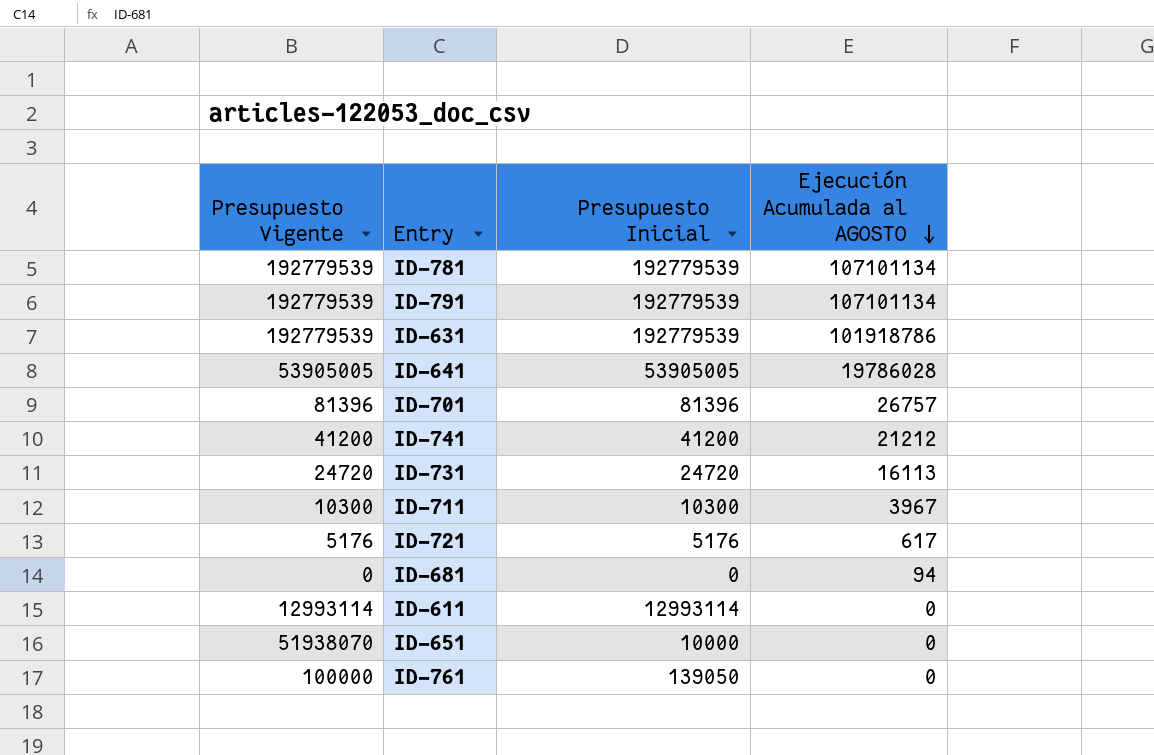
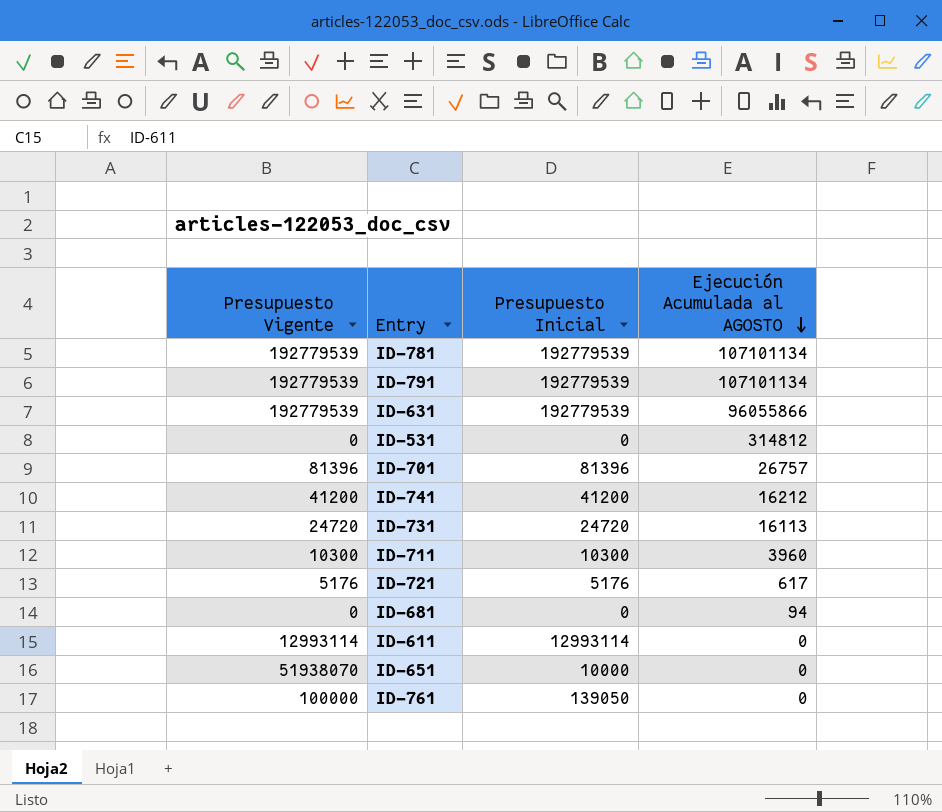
row ID-641: 53905005 | 53905005 | 19786028 -> none
ID-631 | Ejecución Acumulada al AGOSTO: 101918786 -> 96055866
row ID-531: none -> 0 | 0 | 314812
ID-741 | Ejecución Acumulada al AGOSTO: 21212 -> 16212
ID-711 | Ejecución Acumulada al AGOSTO: 3967 -> 3960

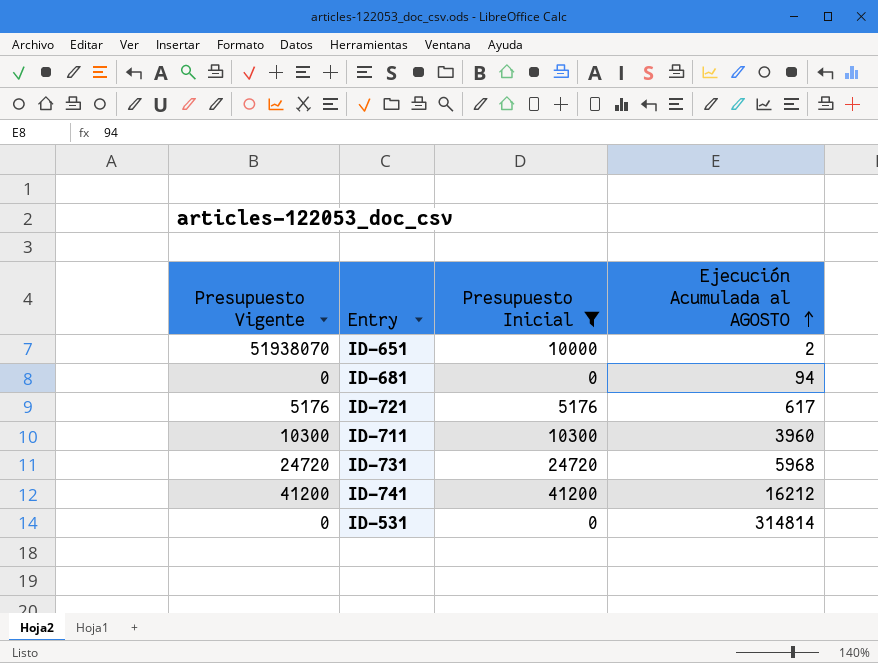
filter: none -> Presupuesto Inicial <= 41200
row order: Ejecución Acumulada al AGOSTO descending -> Ejecución Acumulada al AGOSTO ascending
ID-651 | Ejecución Acumulada al AGOSTO: 0 -> 2
ID-731 | Ejecución Acumulada al AGOSTO: 16113 -> 5968
ID-531 | Ejecución Acumulada al AGOSTO: 314812 -> 314814

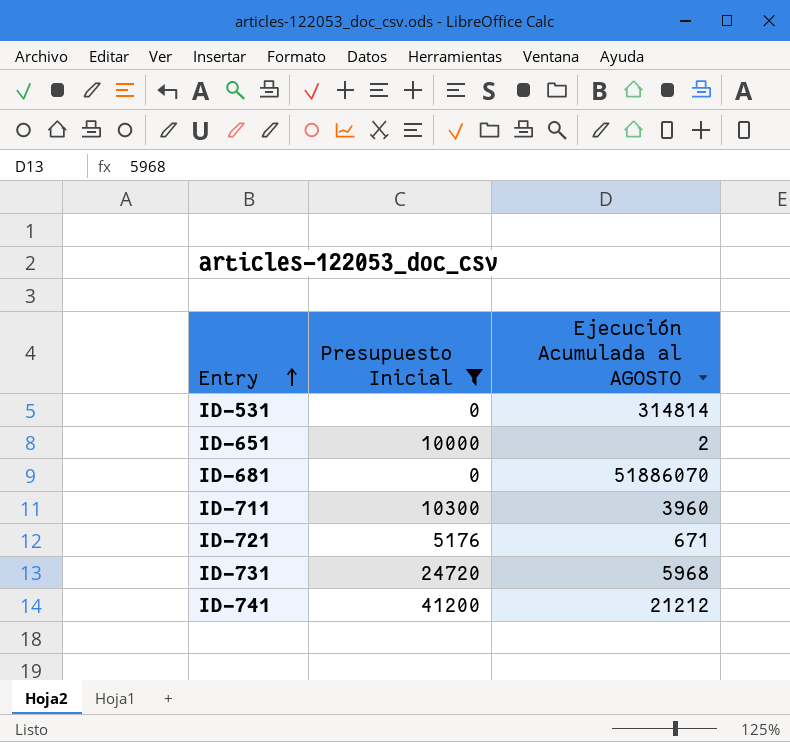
row order: Ejecución Acumulada al AGOSTO ascending -> Entry ascending
column Presupuesto Vigente | position: 1 -> none
ID-681 | Ejecución Acumulada al AGOSTO: 94 -> 51886070
ID-721 | Ejecución Acumulada al AGOSTO: 617 -> 671
ID-741 | Ejecución Acumulada al AGOSTO: 16212 -> 21212

